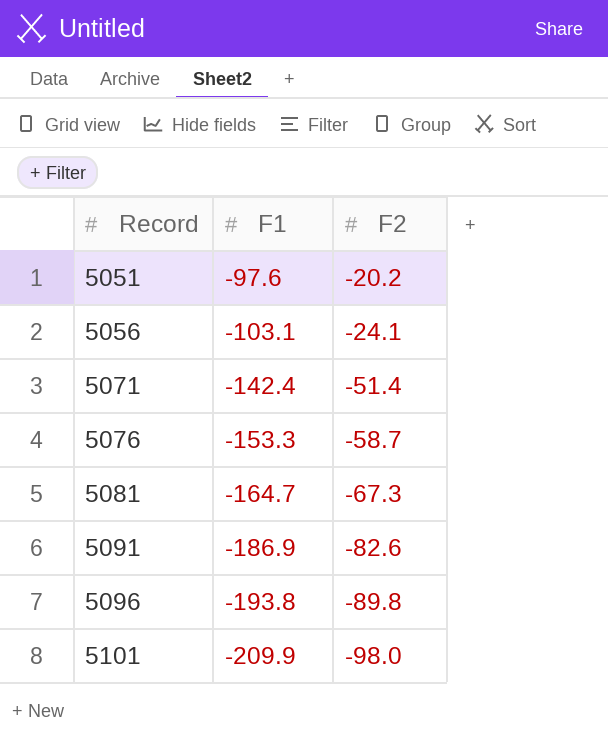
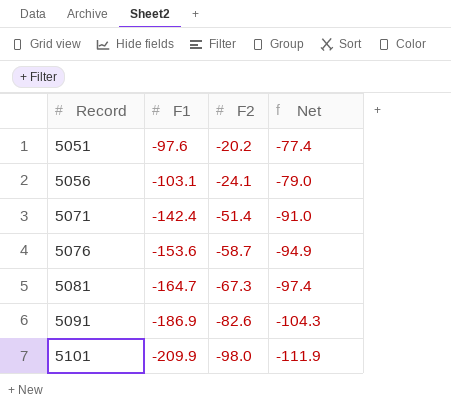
column Net | formula: none -> [F1] - [F2]
row 5096: -193.8 | -89.8 -> none
5076 | F1: -153.3 -> -153.6

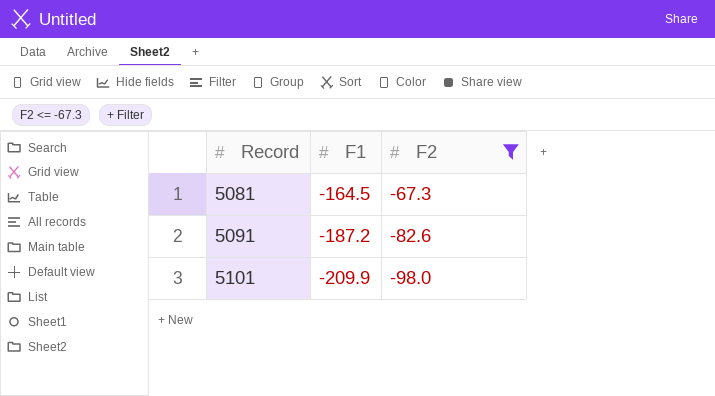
filter: none -> F2 <= -67.3
column Net | formula: [F1] - [F2] -> none
5081 | F1: -164.7 -> -164.5
5091 | F1: -186.9 -> -187.2

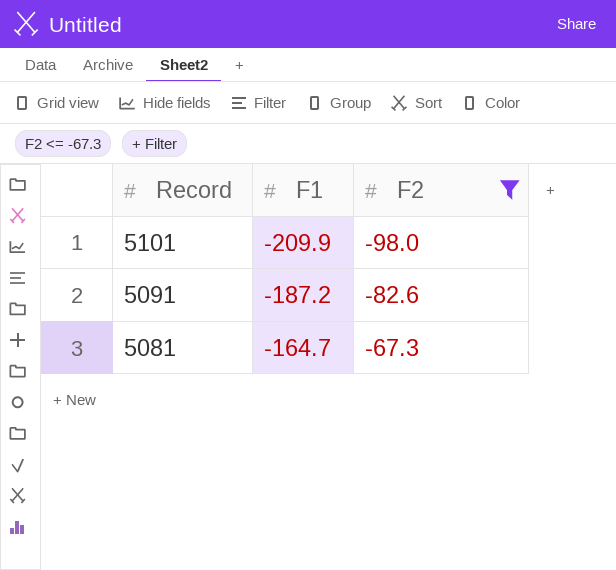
row order: Record ascending -> Record descending
5081 | F1: -164.5 -> -164.7

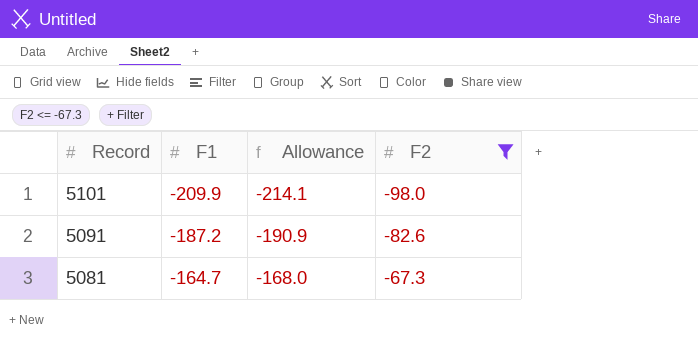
column Allowance | formula: none -> [F1] * 1.02

